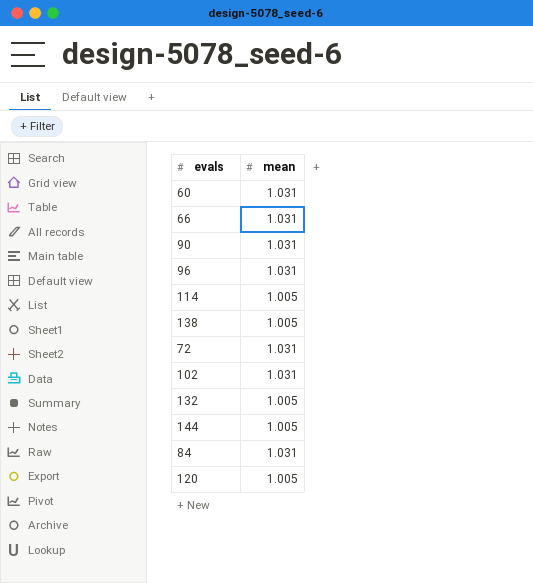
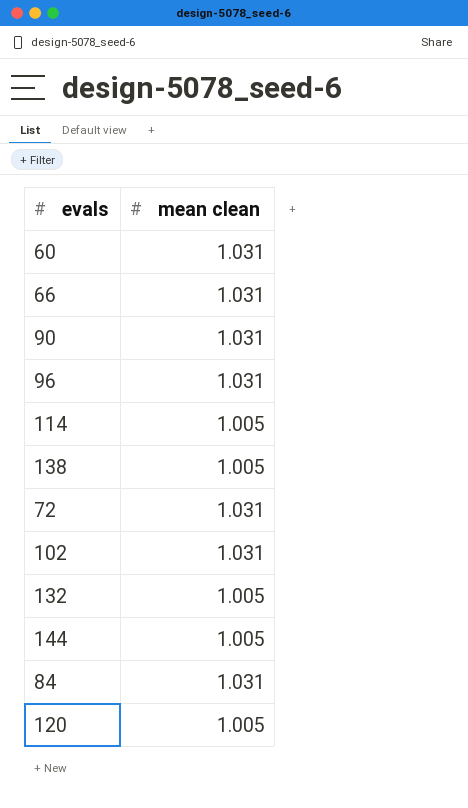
column name: mean -> mean clean

